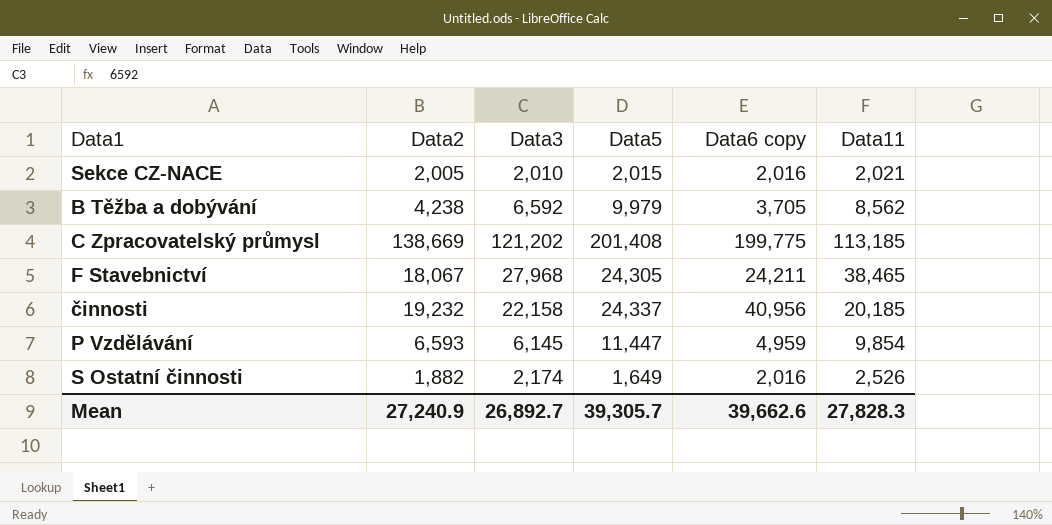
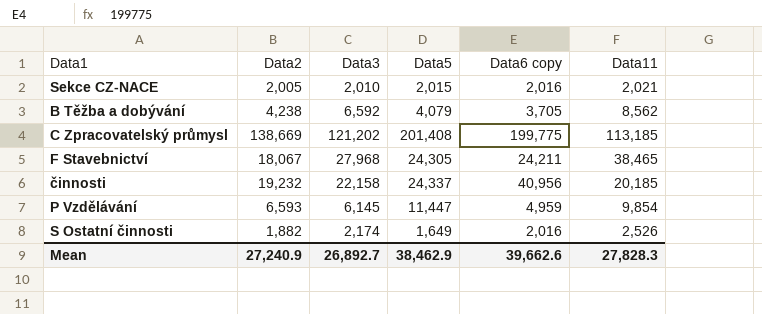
B Těžba a dobývání | Data5: 9,979 -> 4,079
Mean | Data5: 39,305.7 -> 38,462.9

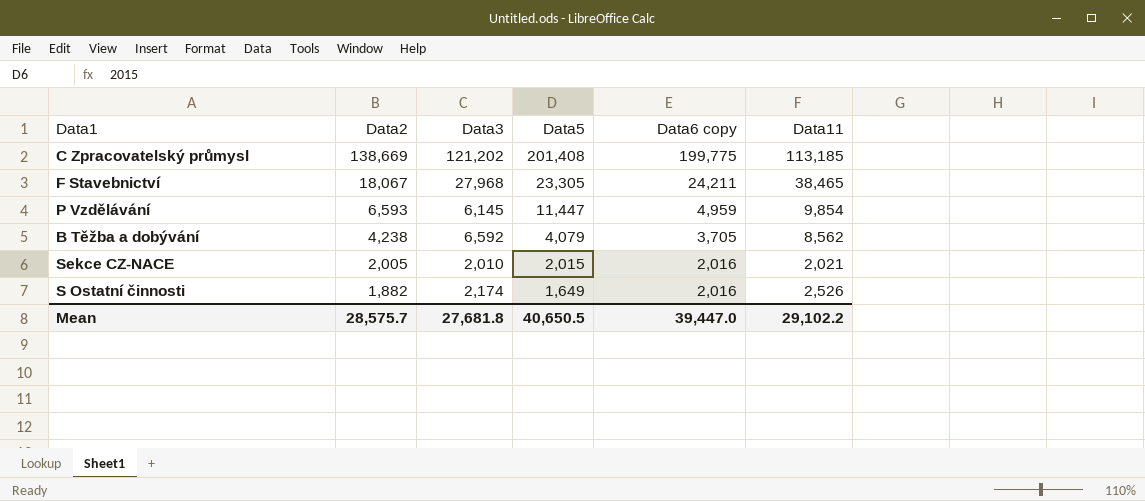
row order: none -> Data2 descending
row činnosti: 19,232 | 22,158 | 24,337 | 40,956 | 20,185 -> none
F Stavebnictví | Data5: 24,305 -> 23,305
Mean | Data2: 27,240.9 -> 28,575.7
Mean | Data3: 26,892.7 -> 27,681.8
Mean | Data5: 38,462.9 -> 40,650.5
Mean | Data6 copy: 39,662.6 -> 39,447.0
Mean | Data11: 27,828.3 -> 29,102.2

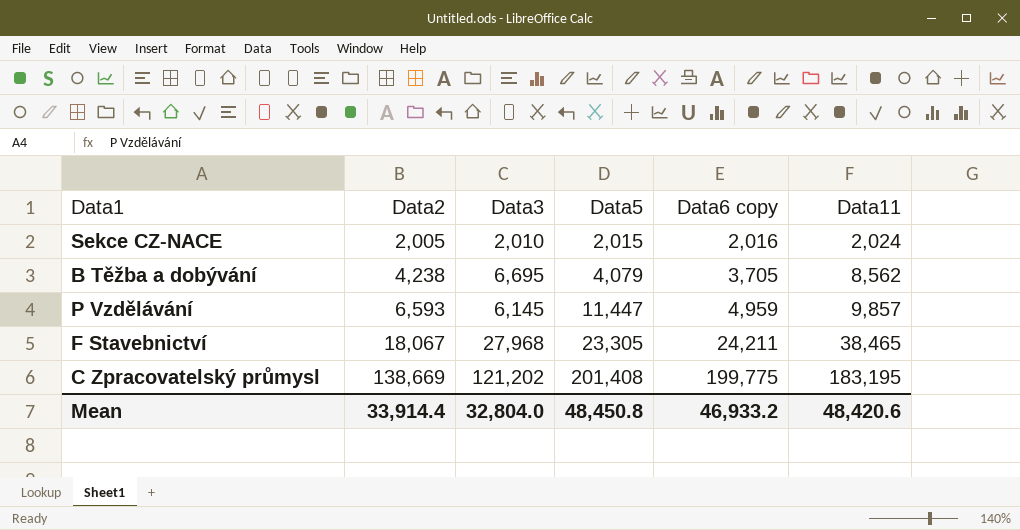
row order: Data2 descending -> Data2 ascending
row S Ostatní činnosti: 1,882 | 2,174 | 1,649 | 2,016 | 2,526 -> none
Sekce CZ-NACE | Data11: 2,021 -> 2,024
B Těžba a dobývání | Data3: 6,592 -> 6,695
P Vzdělávání | Data11: 9,854 -> 9,857
C Zpracovatelský průmysl | Data11: 113,185 -> 183,195
Mean | Data2: 28,575.7 -> 33,914.4
Mean | Data3: 27,681.8 -> 32,804.0
Mean | Data5: 40,650.5 -> 48,450.8
Mean | Data6 copy: 39,447.0 -> 46,933.2
Mean | Data11: 29,102.2 -> 48,420.6

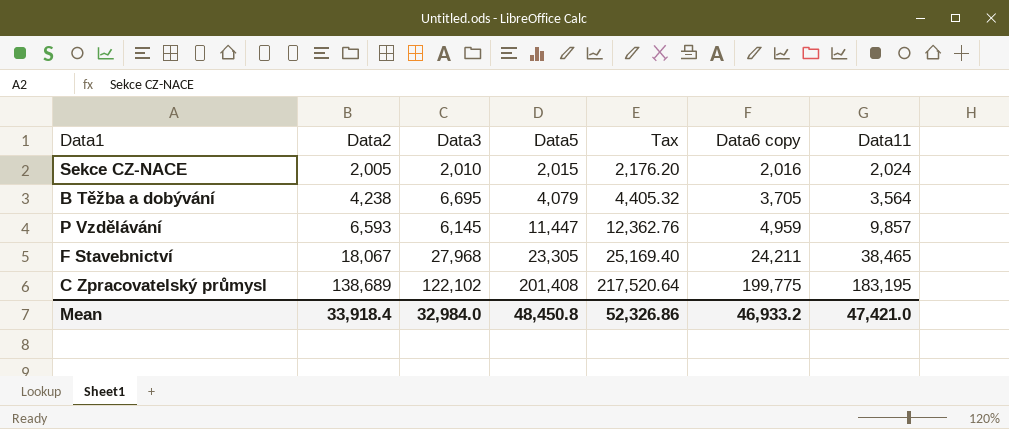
column Tax | formula: none -> [Data5] * 1.08
B Těžba a dobývání | Data11: 8,562 -> 3,564
C Zpracovatelský průmysl | Data2: 138,669 -> 138,689
C Zpracovatelský průmysl | Data3: 121,202 -> 122,102
Mean | Data2: 33,914.4 -> 33,918.4
Mean | Data3: 32,804.0 -> 32,984.0
Mean | Data11: 48,420.6 -> 47,421.0

